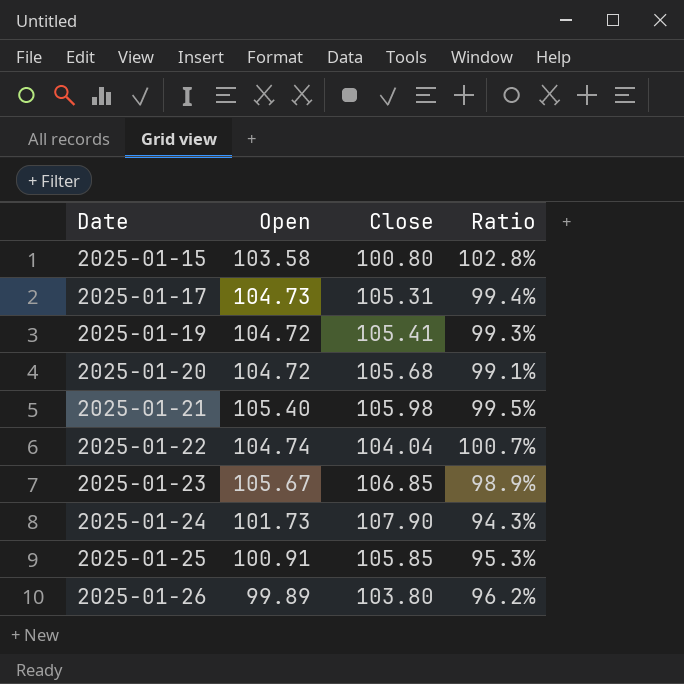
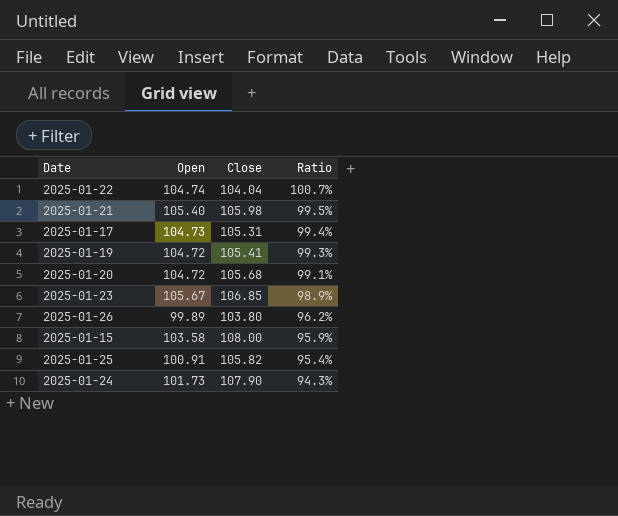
row order: Date ascending -> Ratio descending
2025-01-15 | Close: 100.80 -> 108.00
2025-01-15 | Ratio: 102.8% -> 95.9%
2025-01-25 | Close: 105.85 -> 105.82
2025-01-25 | Ratio: 95.3% -> 95.4%

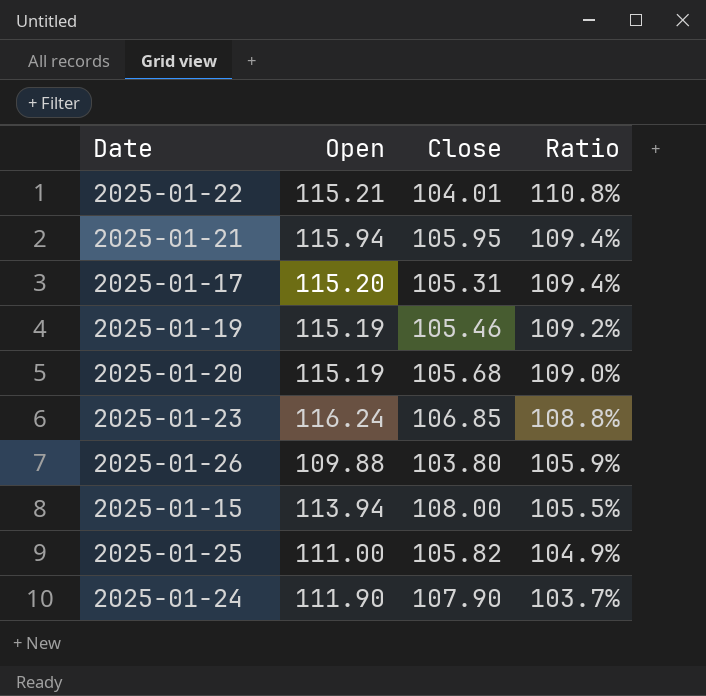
2025-01-22 | Open: 104.74 -> 115.21
2025-01-22 | Close: 104.04 -> 104.01
2025-01-22 | Ratio: 100.7% -> 110.8%
2025-01-21 | Open: 105.40 -> 115.94
2025-01-21 | Close: 105.98 -> 105.95
2025-01-21 | Ratio: 99.5% -> 109.4%
2025-01-17 | Open: 104.73 -> 115.20
2025-01-17 | Ratio: 99.4% -> 109.4%
2025-01-19 | Open: 104.72 -> 115.19
2025-01-19 | Close: 105.41 -> 105.46
2025-01-19 | Ratio: 99.3% -> 109.2%
2025-01-20 | Open: 104.72 -> 115.19
2025-01-20 | Ratio: 99.1% -> 109.0%
2025-01-23 | Open: 105.67 -> 116.24
2025-01-23 | Ratio: 98.9% -> 108.8%
2025-01-26 | Open: 99.89 -> 109.88
2025-01-26 | Ratio: 96.2% -> 105.9%
2025-01-15 | Open: 103.58 -> 113.94
2025-01-15 | Ratio: 95.9% -> 105.5%
2025-01-25 | Open: 100.91 -> 111.00
2025-01-25 | Ratio: 95.4% -> 104.9%
2025-01-24 | Open: 101.73 -> 111.90
2025-01-24 | Ratio: 94.3% -> 103.7%

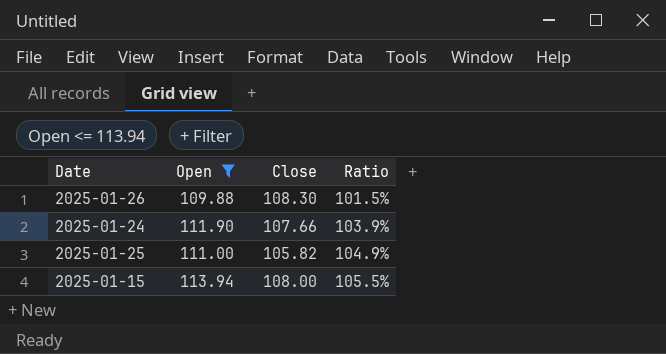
filter: none -> Open <= 113.94
row order: Ratio descending -> Ratio ascending
2025-01-26 | Close: 103.80 -> 108.30
2025-01-26 | Ratio: 105.9% -> 101.5%
2025-01-24 | Close: 107.90 -> 107.66
2025-01-24 | Ratio: 103.7% -> 103.9%

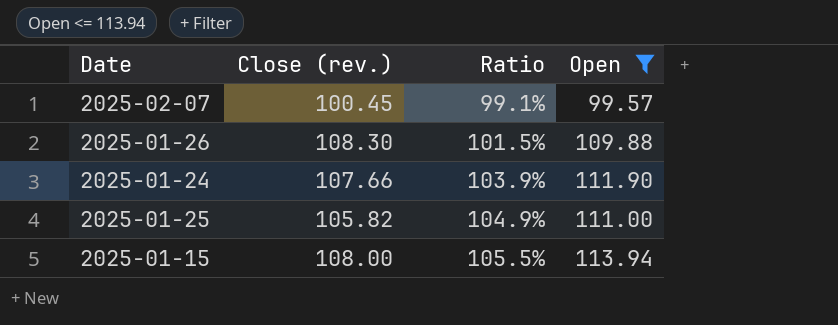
column name: Close -> Close (rev.)
column Open | position: 2 -> 4
row 2025-02-07: none -> 100.45 | 99.1% | 99.57

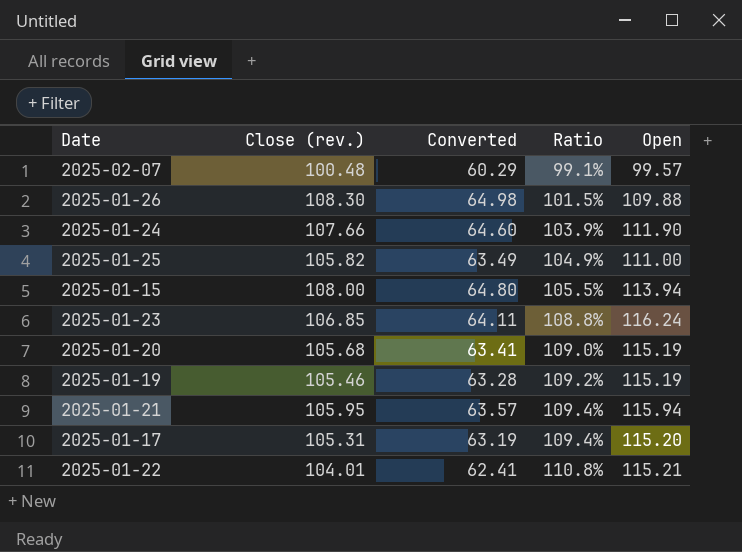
filter: Open <= 113.94 -> none
column Converted | formula: none -> [Close (rev.)] * 0.6
2025-02-07 | Close (rev.): 100.45 -> 100.48

